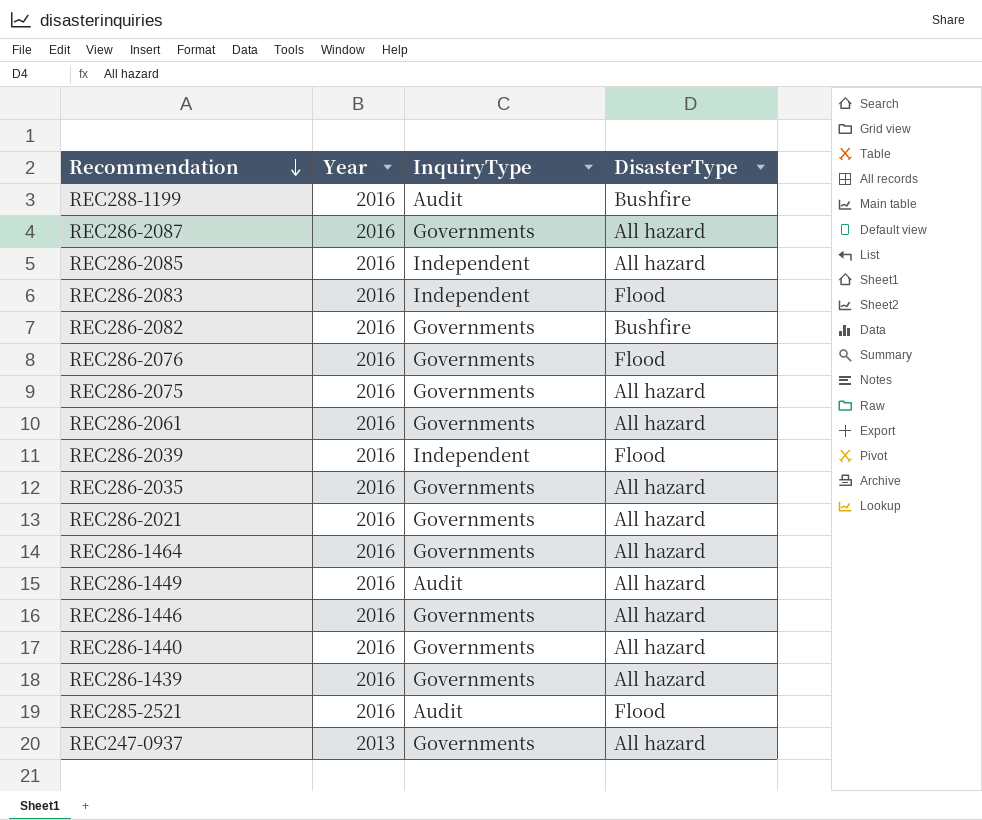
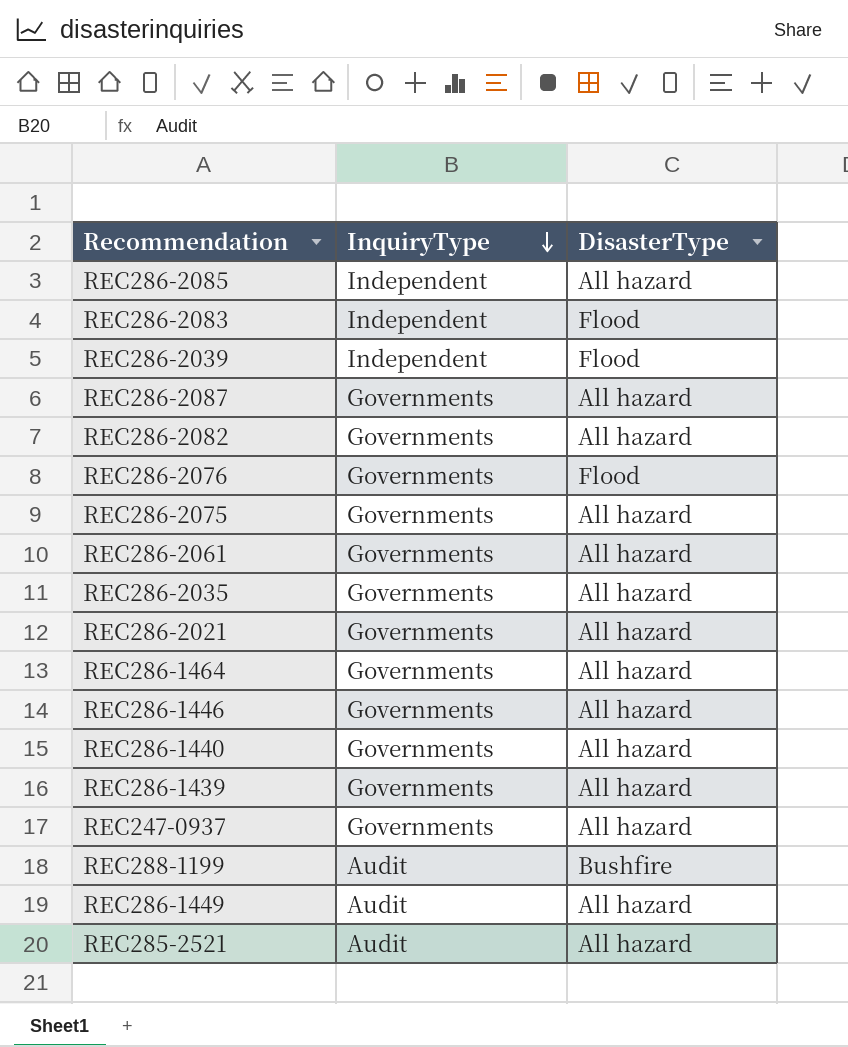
row order: Recommendation descending -> InquiryType descending
column Year | position: 2 -> none
REC286-2082 | DisasterType: Bushfire -> All hazard
REC285-2521 | DisasterType: Flood -> All hazard

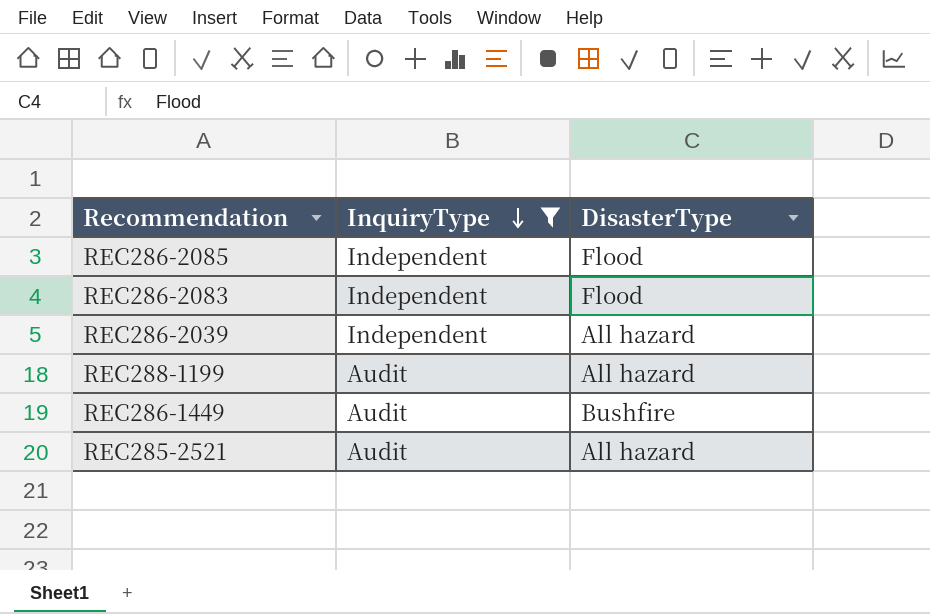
filter: none -> InquiryType != Governments
REC286-2085 | DisasterType: All hazard -> Flood
REC286-2039 | DisasterType: Flood -> All hazard
REC288-1199 | DisasterType: Bushfire -> All hazard
REC286-1449 | DisasterType: All hazard -> Bushfire

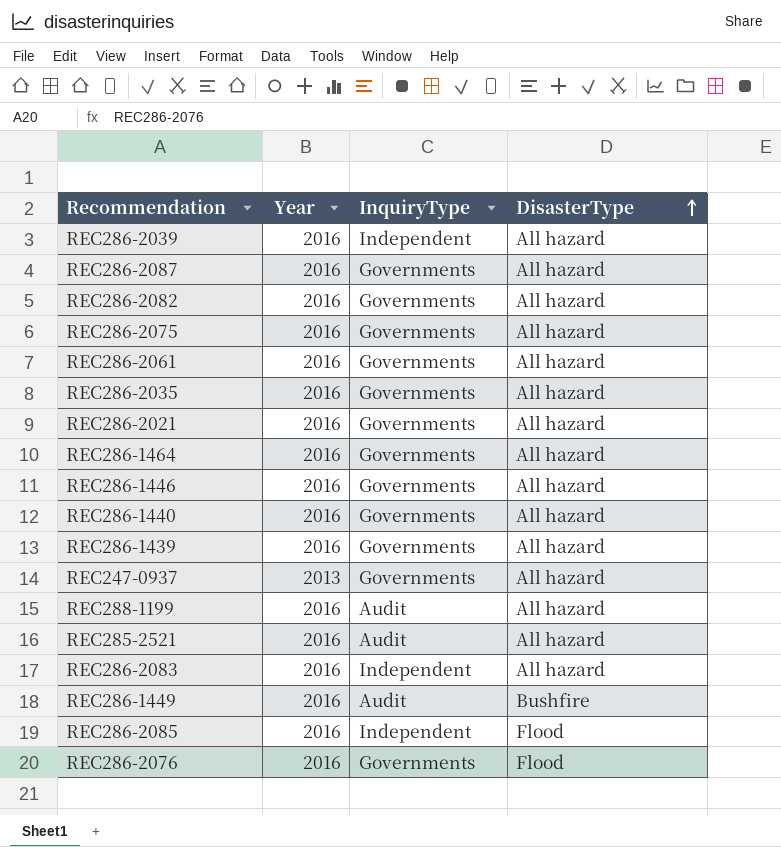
filter: InquiryType != Governments -> none
row order: InquiryType descending -> DisasterType ascending
column Year | position: none -> 2
REC286-2083 | DisasterType: Flood -> All hazard

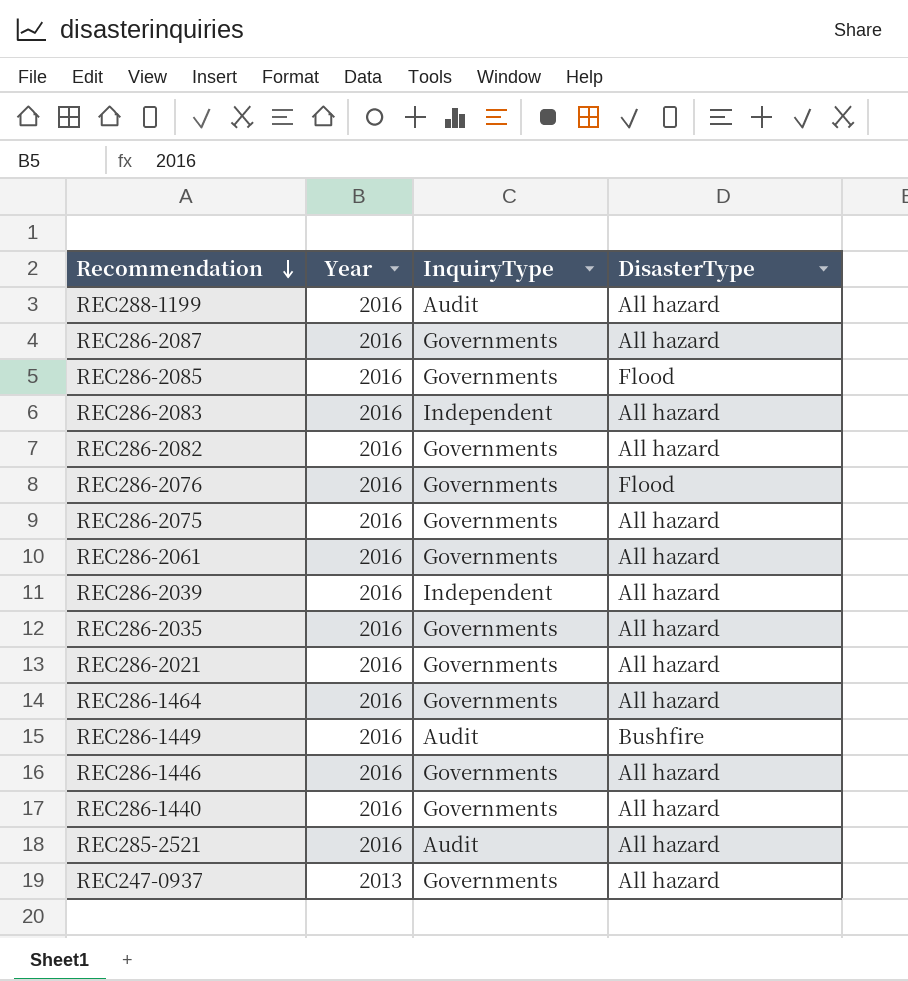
row order: DisasterType ascending -> Recommendation descending
row REC286-1439: 2016 | Governments | All hazard -> none
REC286-2085 | InquiryType: Independent -> Governments

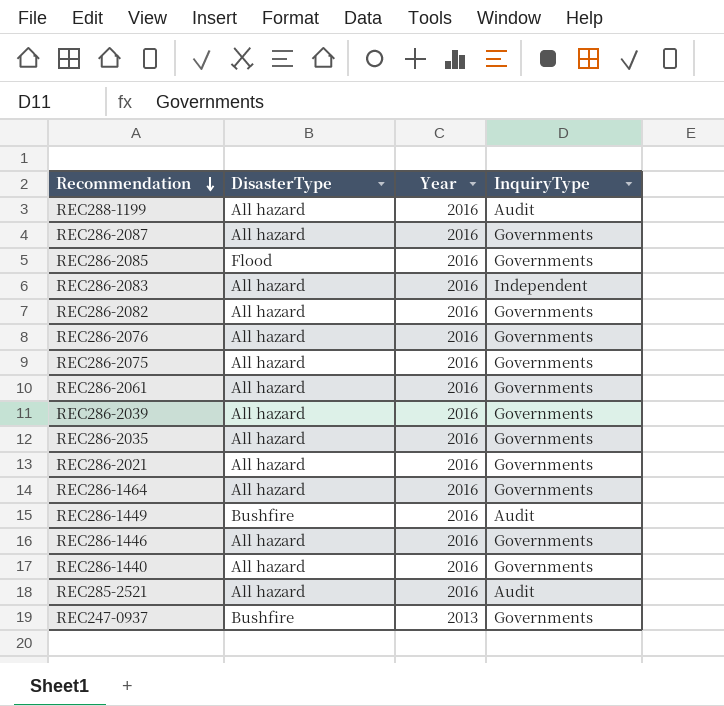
column DisasterType | position: 4 -> 2
REC286-2076 | DisasterType: Flood -> All hazard
REC286-2039 | InquiryType: Independent -> Governments
REC247-0937 | DisasterType: All hazard -> Bushfire

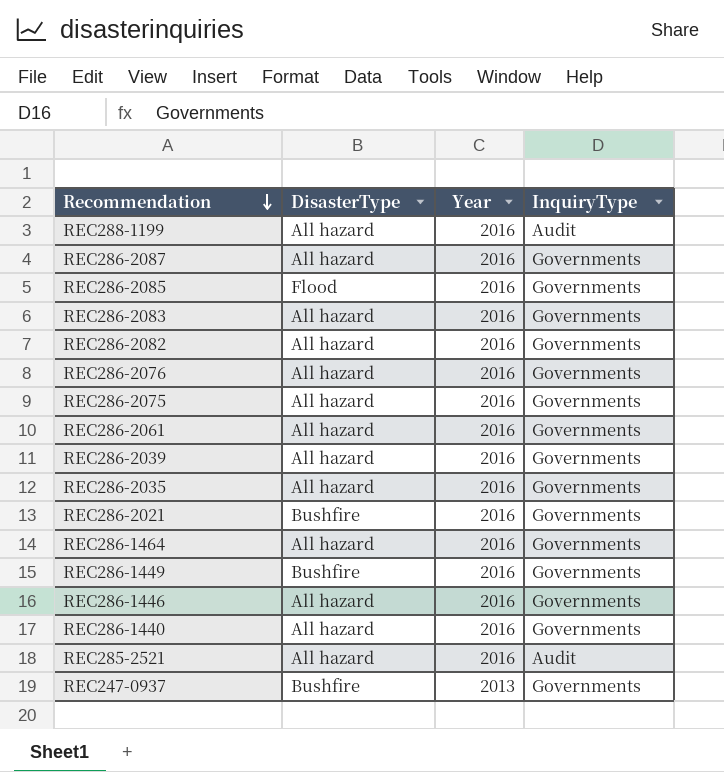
REC286-2083 | InquiryType: Independent -> Governments
REC286-2021 | DisasterType: All hazard -> Bushfire
REC286-1449 | InquiryType: Audit -> Governments

